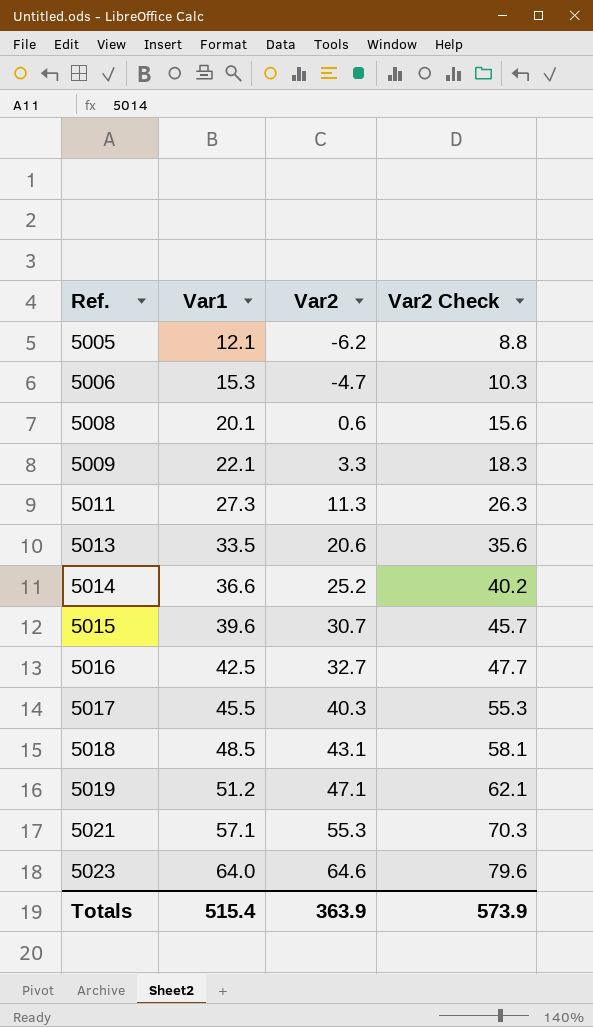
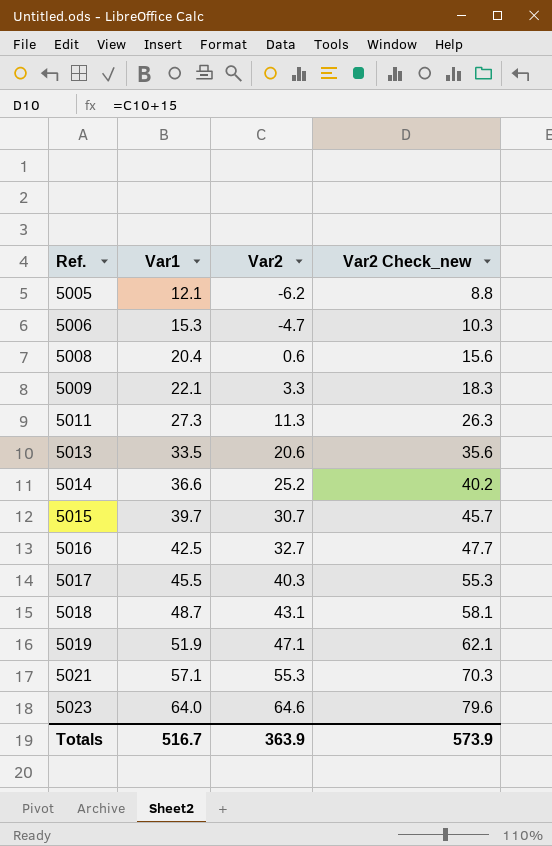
column name: Var2 Check -> Var2 Check_new
5008 | Var1: 20.1 -> 20.4
5015 | Var1: 39.6 -> 39.7
5018 | Var1: 48.5 -> 48.7
5019 | Var1: 51.2 -> 51.9
Totals | Var1: 515.4 -> 516.7

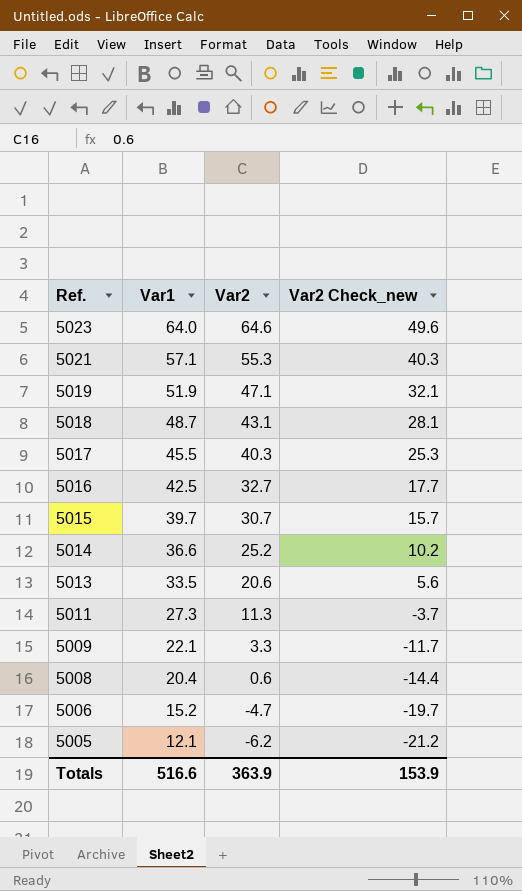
row order: Ref. ascending -> Ref. descending
column Var2 Check_new | formula: [Var2] + 15 -> [Var2] - 15
5006 | Var1: 15.3 -> 15.2
Totals | Var1: 516.7 -> 516.6
Totals | Var2 Check_new: 573.9 -> 153.9

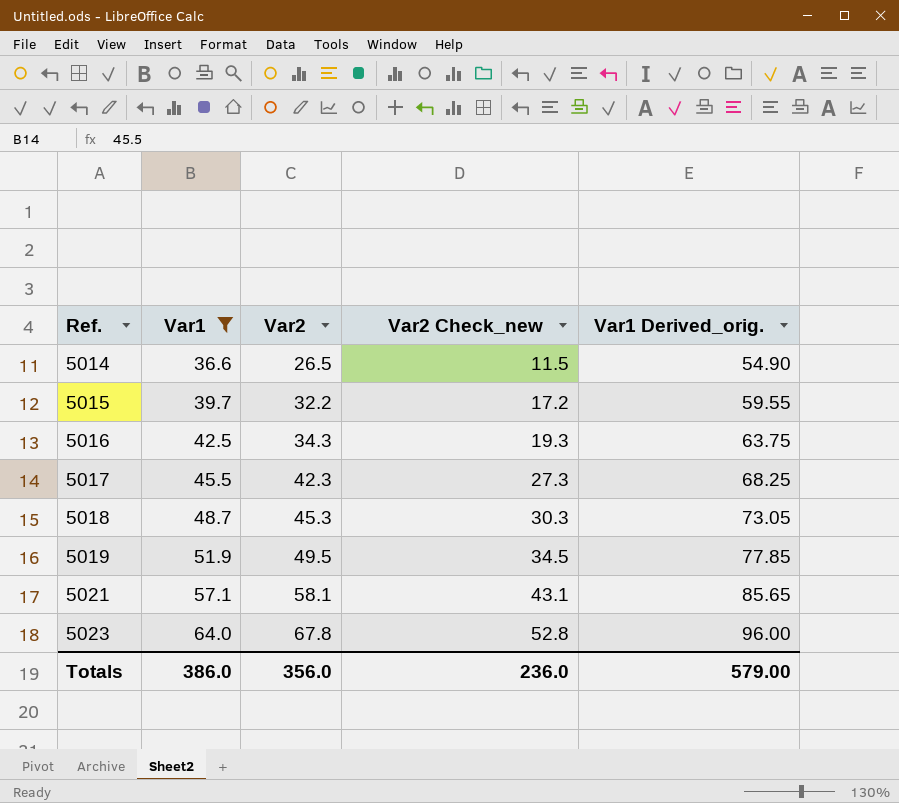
filter: none -> Var1 >= 36.6
row order: Ref. descending -> Ref. ascending
column Var1 Derived_orig. | formula: none -> [Var1] * 1.5
5014 | Var2: 25.2 -> 26.5
5014 | Var2 Check_new: 10.2 -> 11.5
5015 | Var2: 30.7 -> 32.2
5015 | Var2 Check_new: 15.7 -> 17.2
5016 | Var2: 32.7 -> 34.3
5016 | Var2 Check_new: 17.7 -> 19.3
5017 | Var2: 40.3 -> 42.3
5017 | Var2 Check_new: 25.3 -> 27.3
5018 | Var2: 43.1 -> 45.3
5018 | Var2 Check_new: 28.1 -> 30.3
5019 | Var2: 47.1 -> 49.5
5019 | Var2 Check_new: 32.1 -> 34.5
5021 | Var2: 55.3 -> 58.1
5021 | Var2 Check_new: 40.3 -> 43.1
5023 | Var2: 64.6 -> 67.8
5023 | Var2 Check_new: 49.6 -> 52.8
Totals | Var1: 516.6 -> 386.0
Totals | Var2: 363.9 -> 356.0
Totals | Var2 Check_new: 153.9 -> 236.0

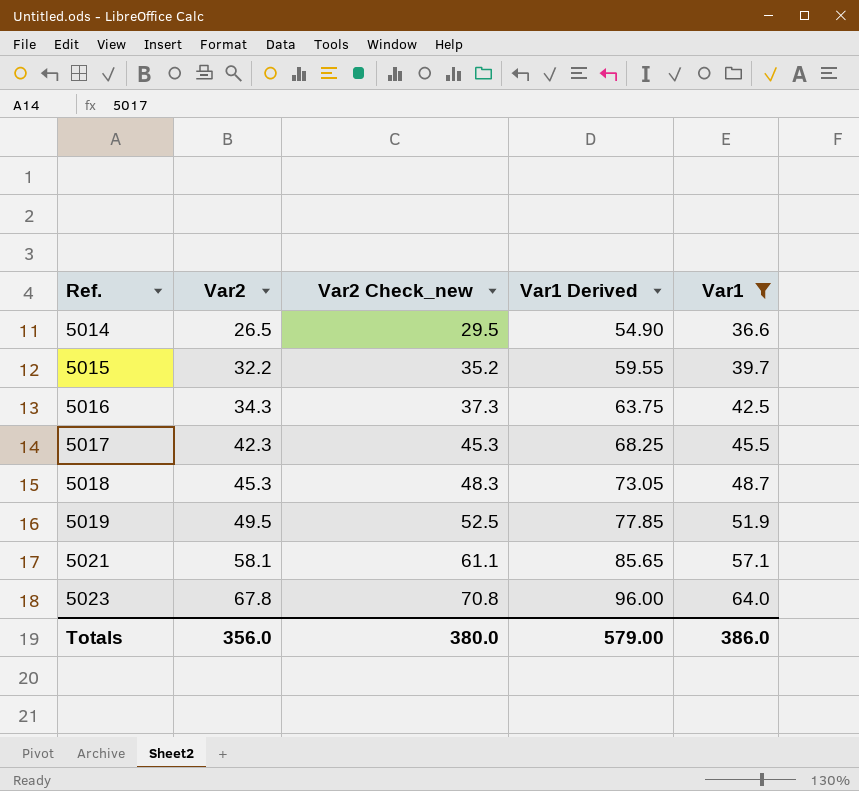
column Var2 Check_new | formula: [Var2] - 15 -> [Var2] + 3
column name: Var1 Derived_orig. -> Var1 Derived
column Var1 | position: 2 -> 5
Totals | Var2 Check_new: 236.0 -> 380.0

